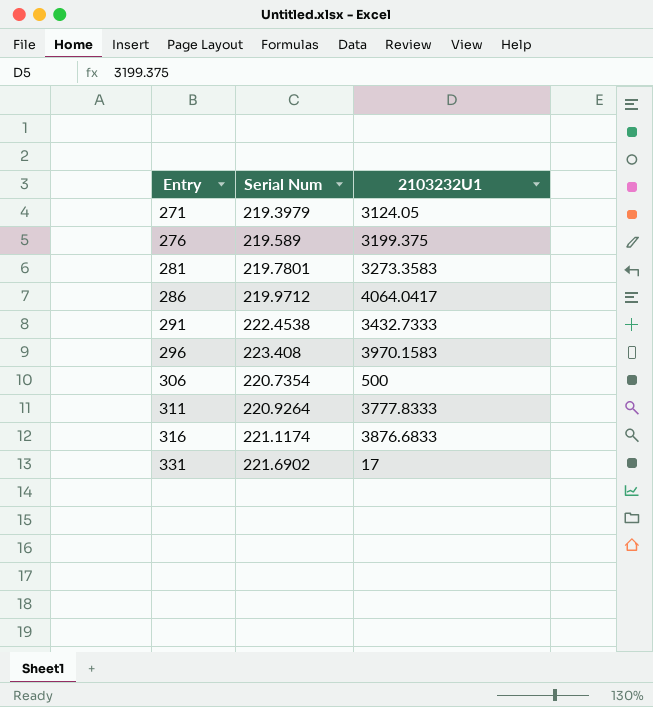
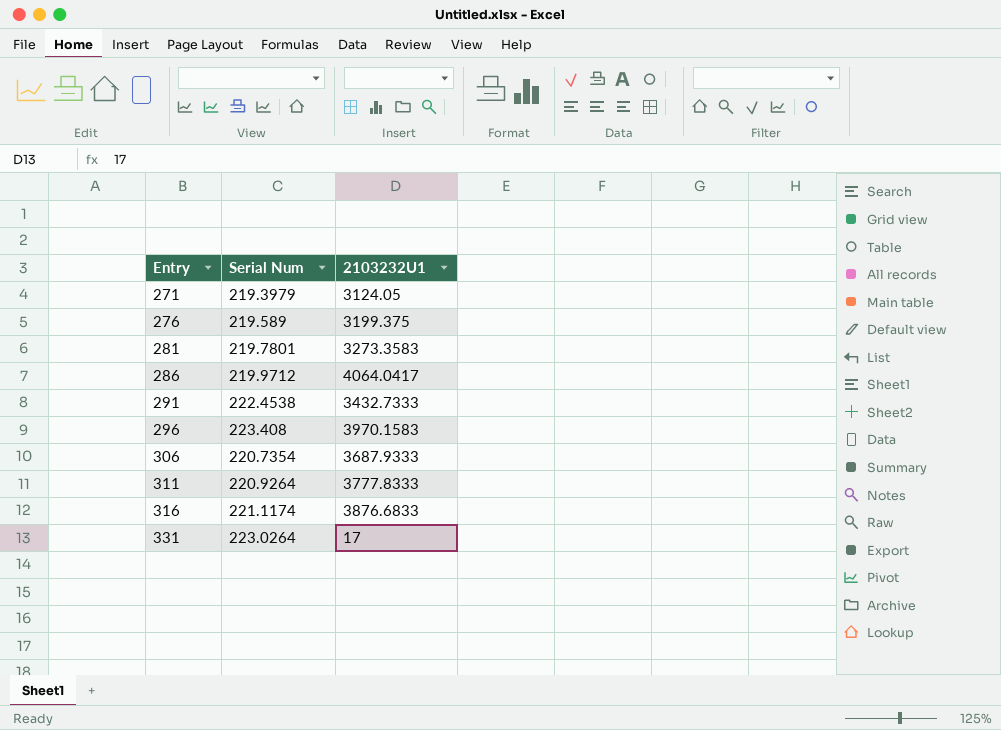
306 | 2103232U1: 500 -> 3687.9333
331 | Serial Num: 221.6902 -> 223.0264

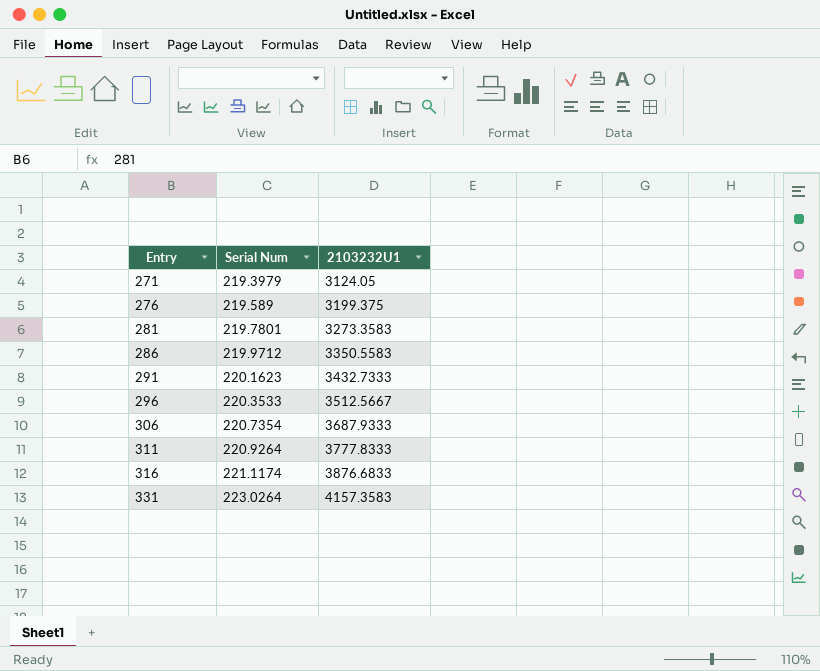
286 | 2103232U1: 4064.0417 -> 3350.5583
291 | Serial Num: 222.4538 -> 220.1623
296 | Serial Num: 223.408 -> 220.3533
296 | 2103232U1: 3970.1583 -> 3512.5667
331 | 2103232U1: 17 -> 4157.3583

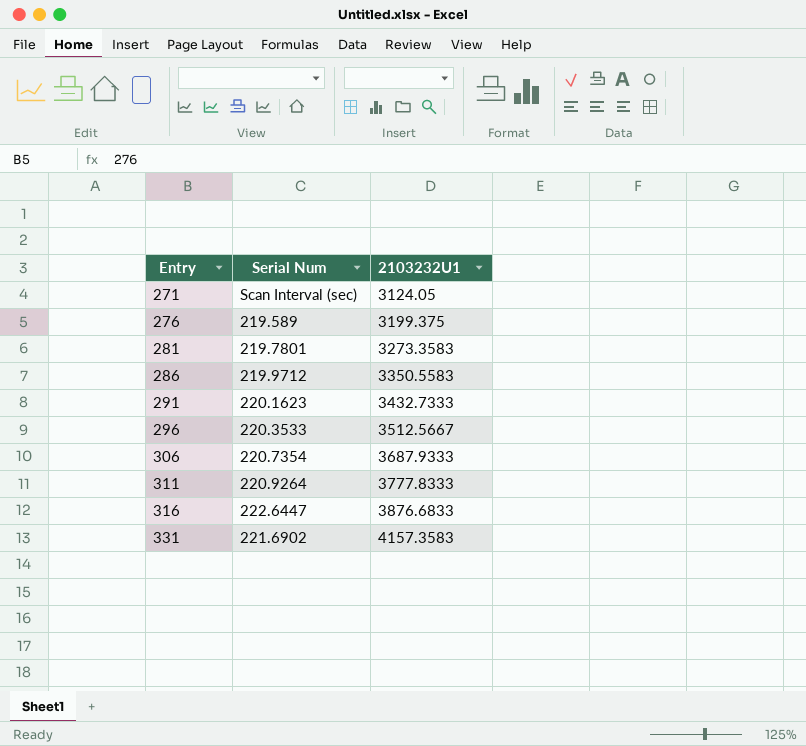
271 | Serial Num: 219.3979 -> Scan Interval (sec)
316 | Serial Num: 221.1174 -> 222.6447
331 | Serial Num: 223.0264 -> 221.6902

